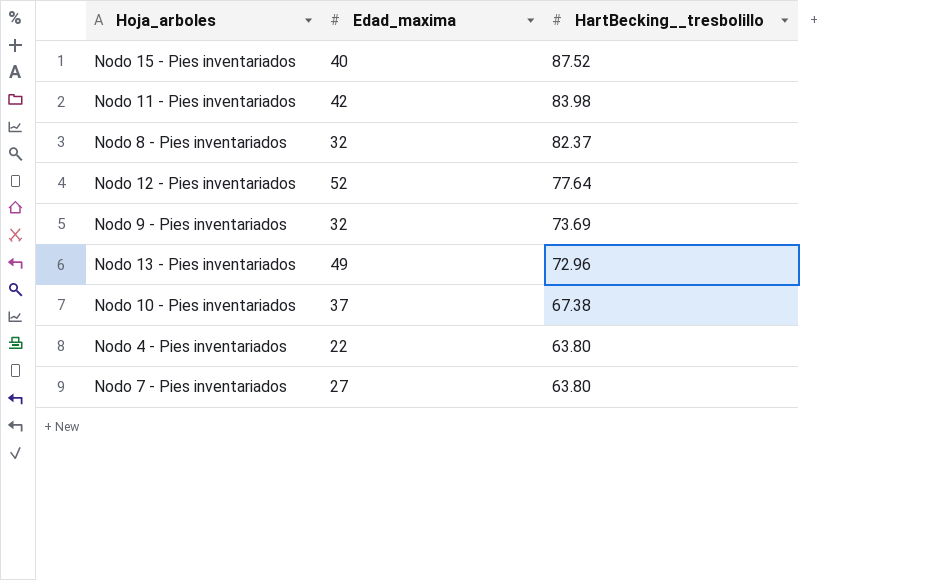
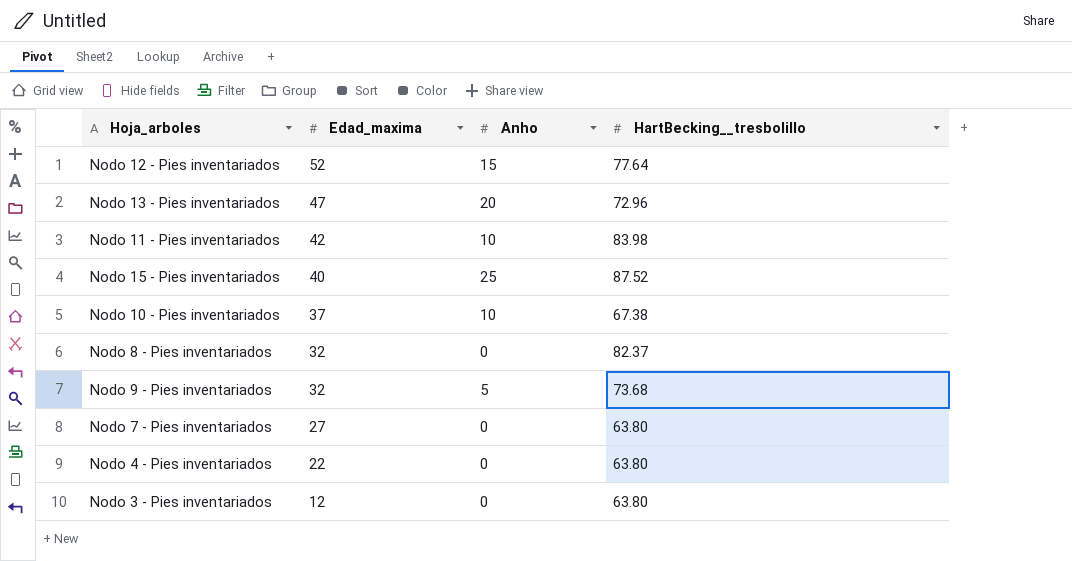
row order: HartBecking__tresbolillo descending -> Edad_maxima descending
column Anho | position: none -> 3
Nodo 13 - Pies inventariados | Edad_maxima: 49 -> 47
Nodo 9 - Pies inventariados | HartBecking__tresbolillo: 73.69 -> 73.68
row Nodo 3 - Pies inventariados: none -> 12 | 0 | 63.80

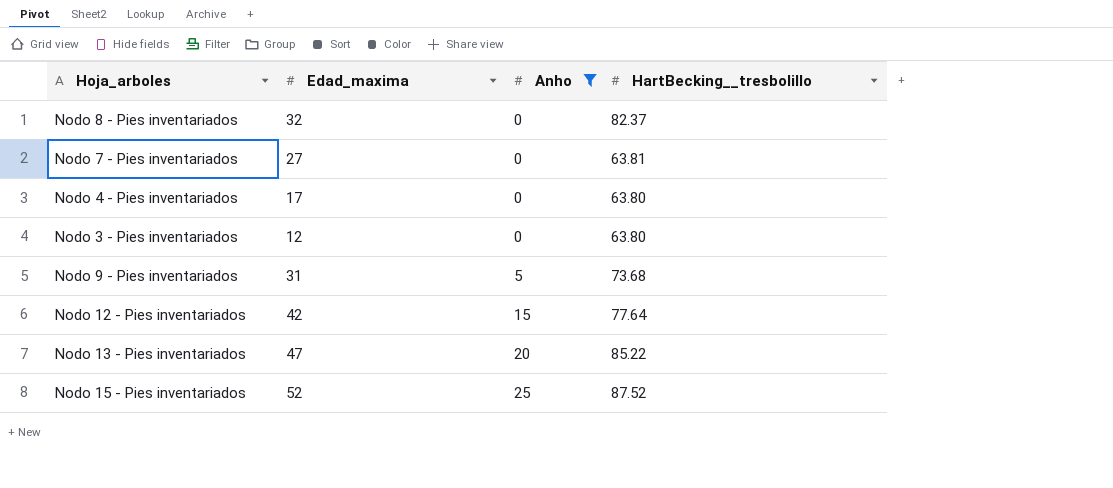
filter: none -> Anho != 10
row order: Edad_maxima descending -> Anho ascending
Nodo 7 - Pies inventariados | HartBecking__tresbolillo: 63.80 -> 63.81
Nodo 4 - Pies inventariados | Edad_maxima: 22 -> 17
Nodo 9 - Pies inventariados | Edad_maxima: 32 -> 31
Nodo 12 - Pies inventariados | Edad_maxima: 52 -> 42
Nodo 13 - Pies inventariados | HartBecking__tresbolillo: 72.96 -> 85.22
Nodo 15 - Pies inventariados | Edad_maxima: 40 -> 52

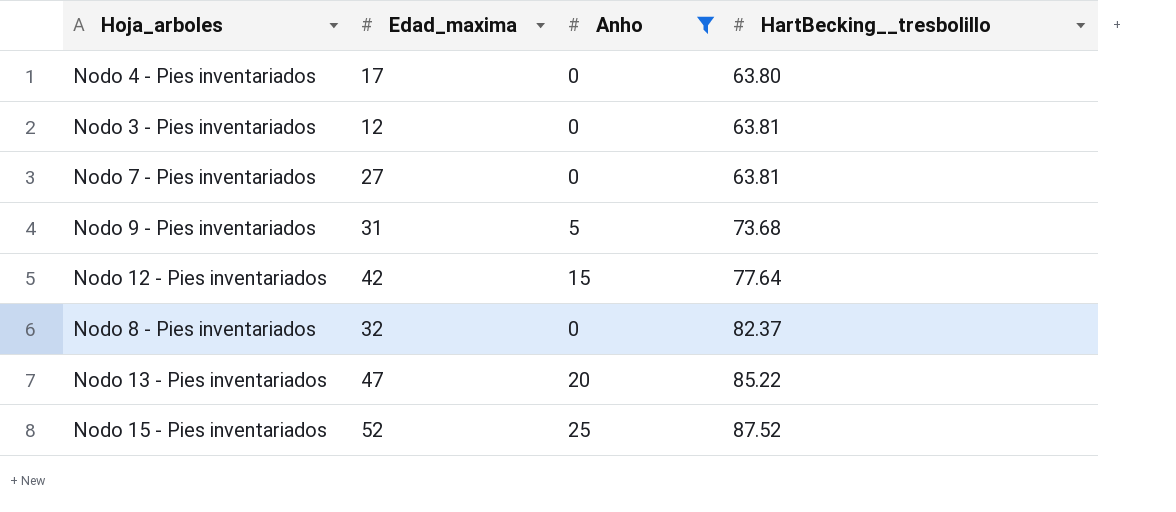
row order: Anho ascending -> HartBecking__tresbolillo ascending
Nodo 3 - Pies inventariados | HartBecking__tresbolillo: 63.80 -> 63.81

